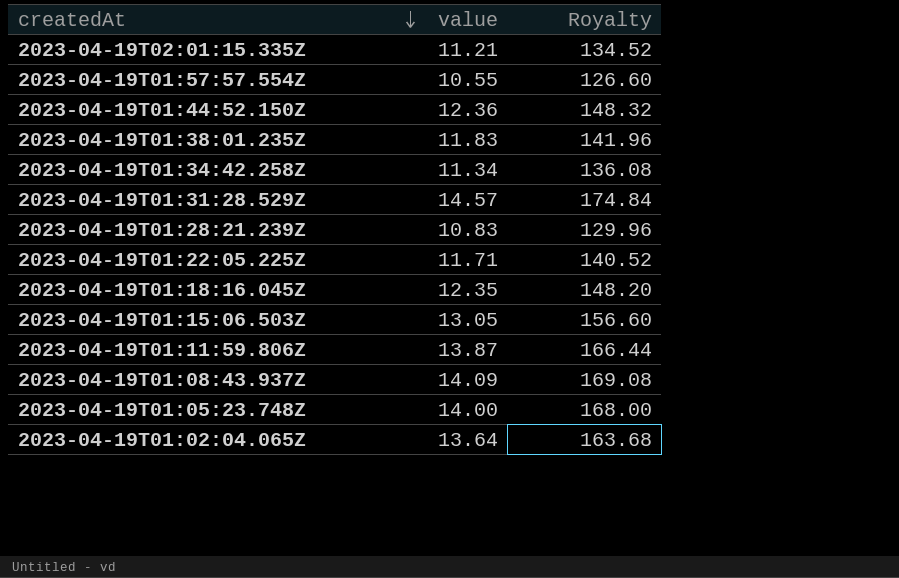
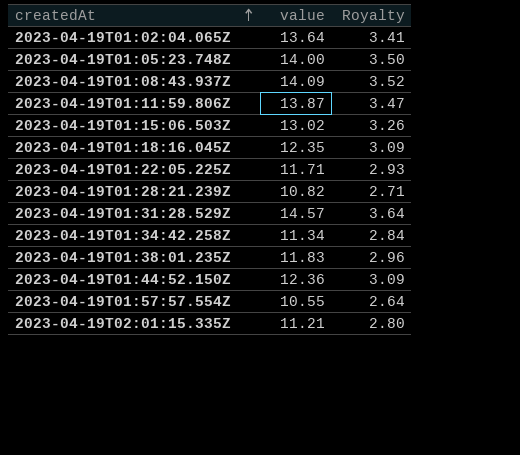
row order: createdAt descending -> createdAt ascending
column Royalty | formula: [value] * 12 -> [value] * 0.25
2023-04-19T01:15:06.503Z | value: 13.05 -> 13.02
2023-04-19T01:28:21.239Z | value: 10.83 -> 10.82

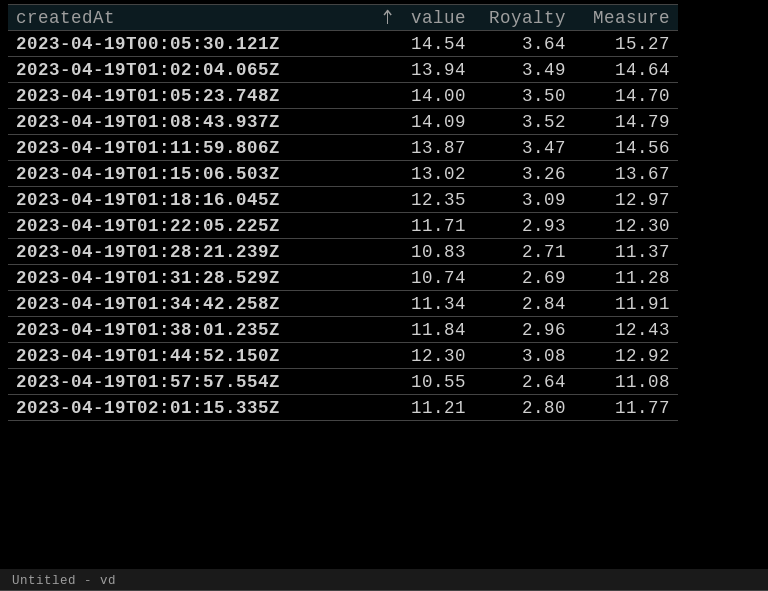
column Measure | formula: none -> [value] * 1.05
row 2023-04-19T00:05:30.121Z: none -> 14.54 | 3.64 | 15.27
2023-04-19T01:02:04.065Z | value: 13.64 -> 13.94
2023-04-19T01:02:04.065Z | Royalty: 3.41 -> 3.49
2023-04-19T01:28:21.239Z | value: 10.82 -> 10.83
2023-04-19T01:31:28.529Z | value: 14.57 -> 10.74
2023-04-19T01:31:28.529Z | Royalty: 3.64 -> 2.69
2023-04-19T01:38:01.235Z | value: 11.83 -> 11.84
2023-04-19T01:44:52.150Z | value: 12.36 -> 12.30
2023-04-19T01:44:52.150Z | Royalty: 3.09 -> 3.08

